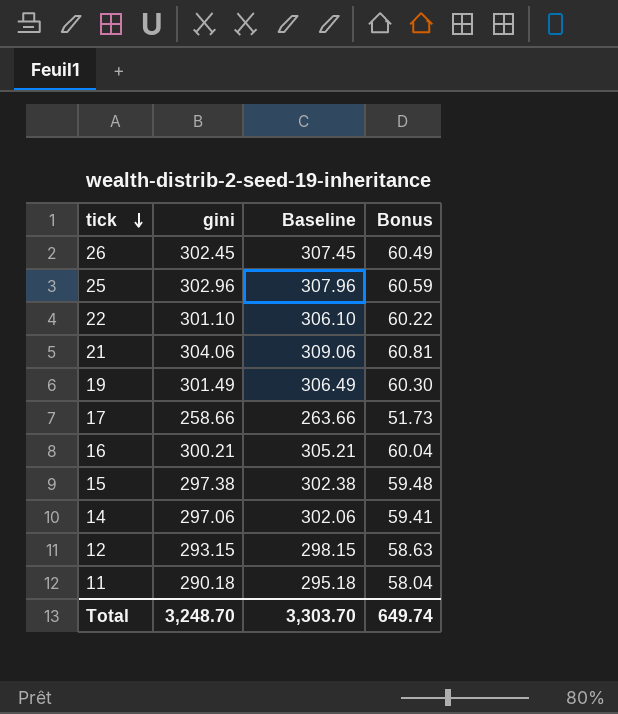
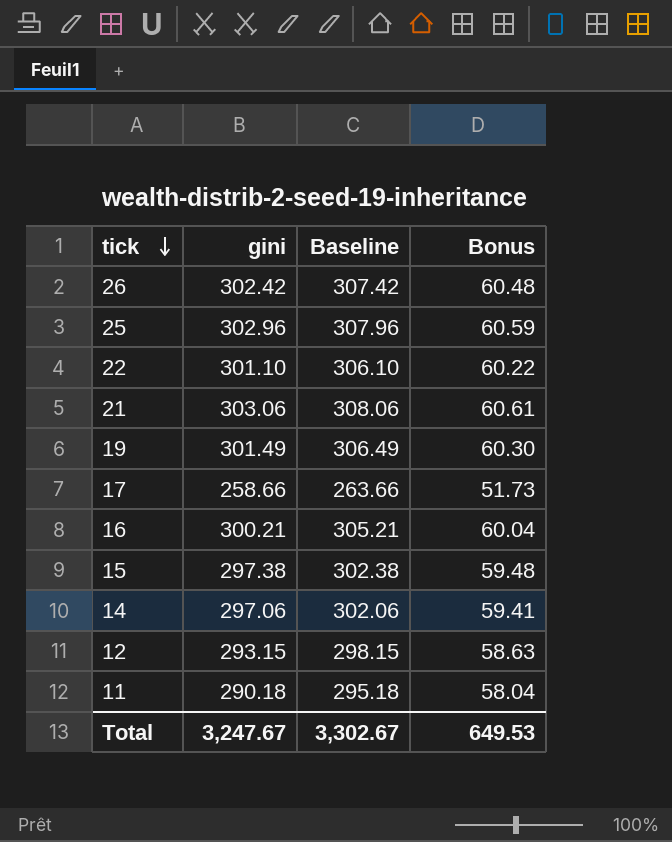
26 | gini: 302.45 -> 302.42
26 | Baseline: 307.45 -> 307.42
26 | Bonus: 60.49 -> 60.48
21 | gini: 304.06 -> 303.06
21 | Baseline: 309.06 -> 308.06
21 | Bonus: 60.81 -> 60.61
Total | gini: 3,248.70 -> 3,247.67
Total | Baseline: 3,303.70 -> 3,302.67
Total | Bonus: 649.74 -> 649.53

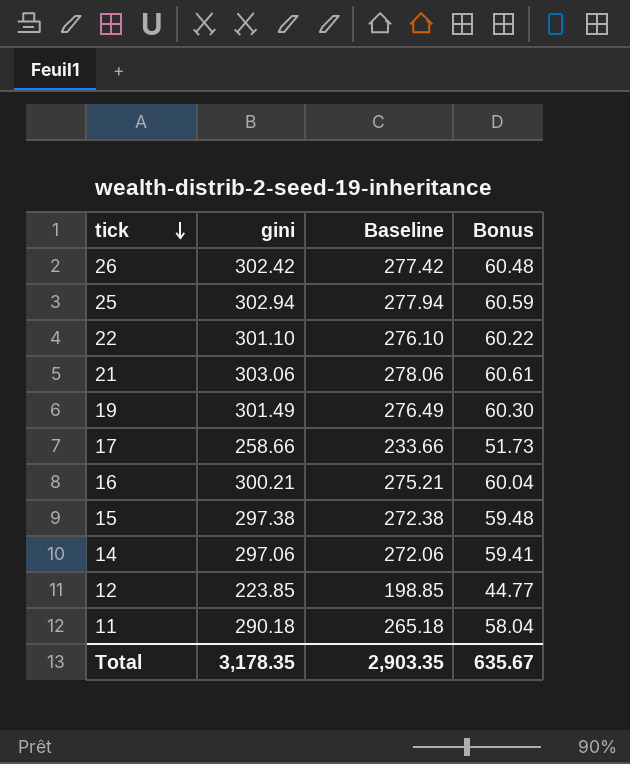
column Baseline | formula: [gini] + 5 -> [gini] - 25
25 | gini: 302.96 -> 302.94
12 | gini: 293.15 -> 223.85
12 | Bonus: 58.63 -> 44.77
Total | gini: 3,247.67 -> 3,178.35
Total | Baseline: 3,302.67 -> 2,903.35
Total | Bonus: 649.53 -> 635.67

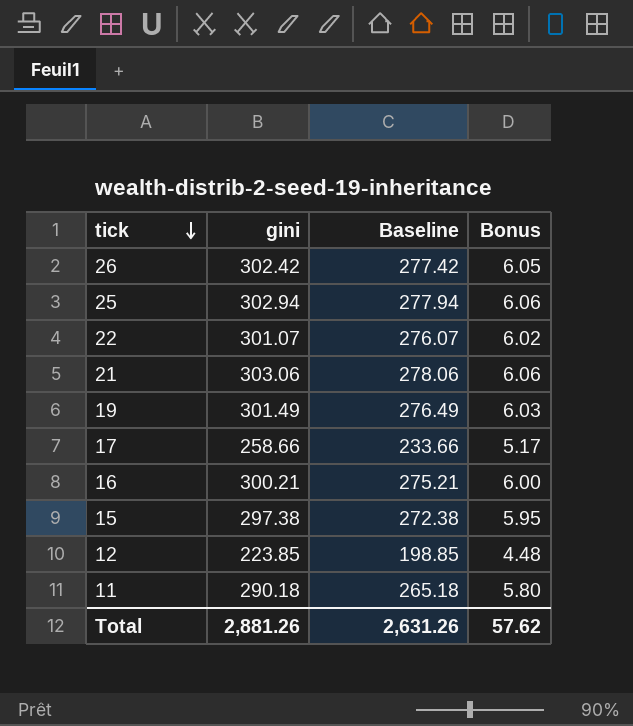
column Bonus | formula: [gini] * 0.2 -> [gini] * 0.02
row 14: 297.06 | 272.06 | 59.41 -> none
22 | gini: 301.10 -> 301.07
22 | Baseline: 276.10 -> 276.07
Total | gini: 3,178.35 -> 2,881.26
Total | Baseline: 2,903.35 -> 2,631.26
Total | Bonus: 635.67 -> 57.62

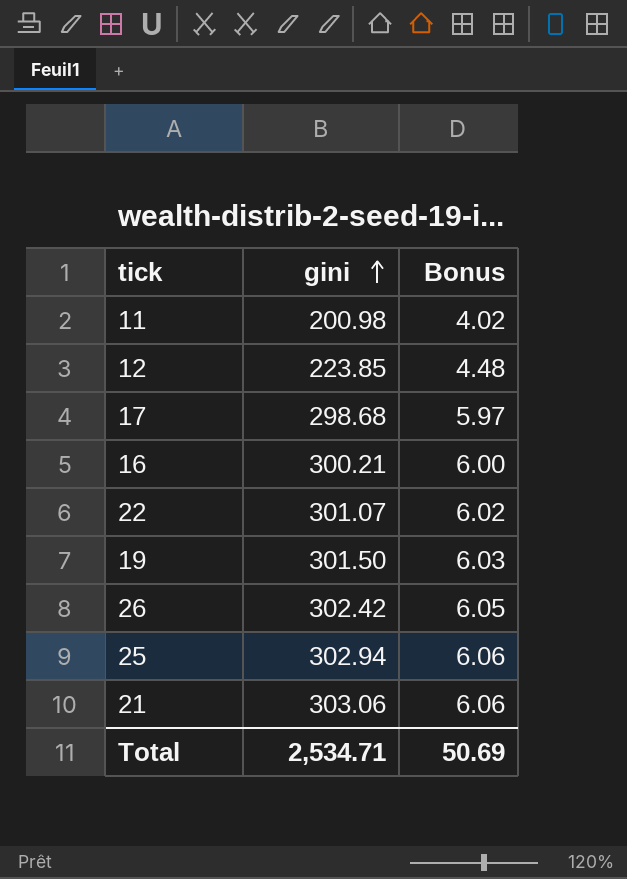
row order: tick descending -> gini ascending
column Baseline | formula: [gini] - 25 -> none
row 15: 297.38 | 272.38 | 5.95 -> none
11 | gini: 290.18 -> 200.98
11 | Bonus: 5.80 -> 4.02
17 | gini: 258.66 -> 298.68
17 | Bonus: 5.17 -> 5.97
19 | gini: 301.49 -> 301.50
Total | gini: 2,881.26 -> 2,534.71
Total | Bonus: 57.62 -> 50.69

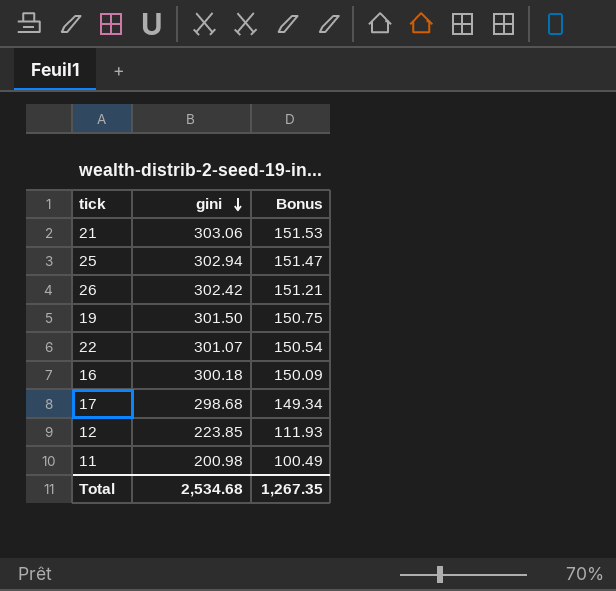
row order: gini ascending -> gini descending
column Bonus | formula: [gini] * 0.02 -> [gini] * 0.5
16 | gini: 300.21 -> 300.18
Total | gini: 2,534.71 -> 2,534.68
Total | Bonus: 50.69 -> 1,267.35

